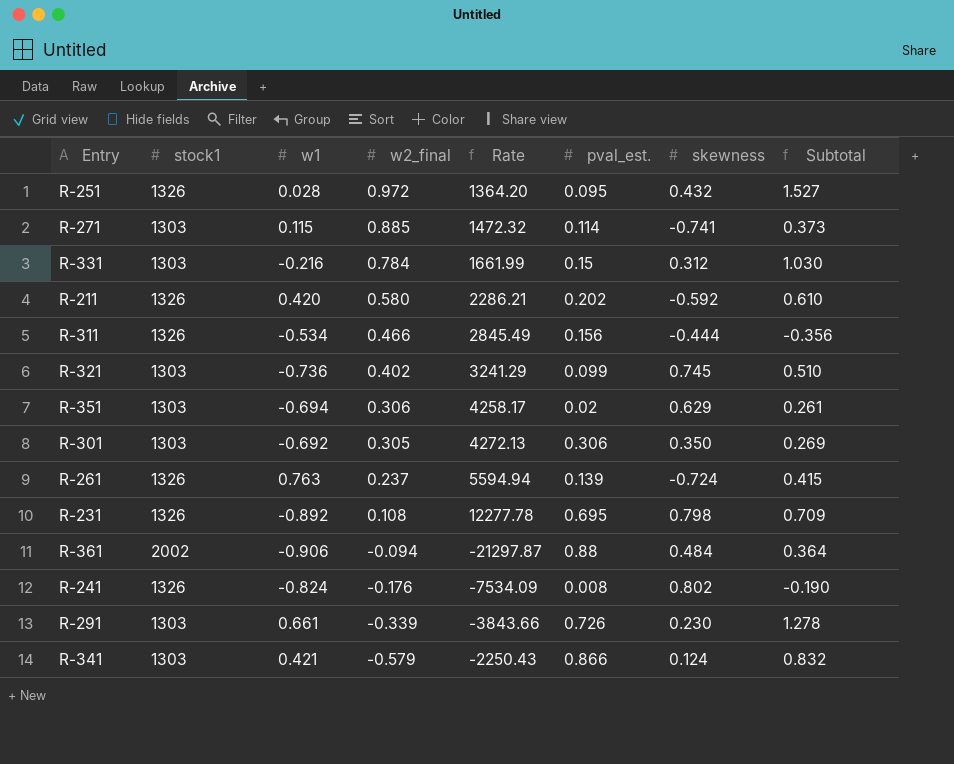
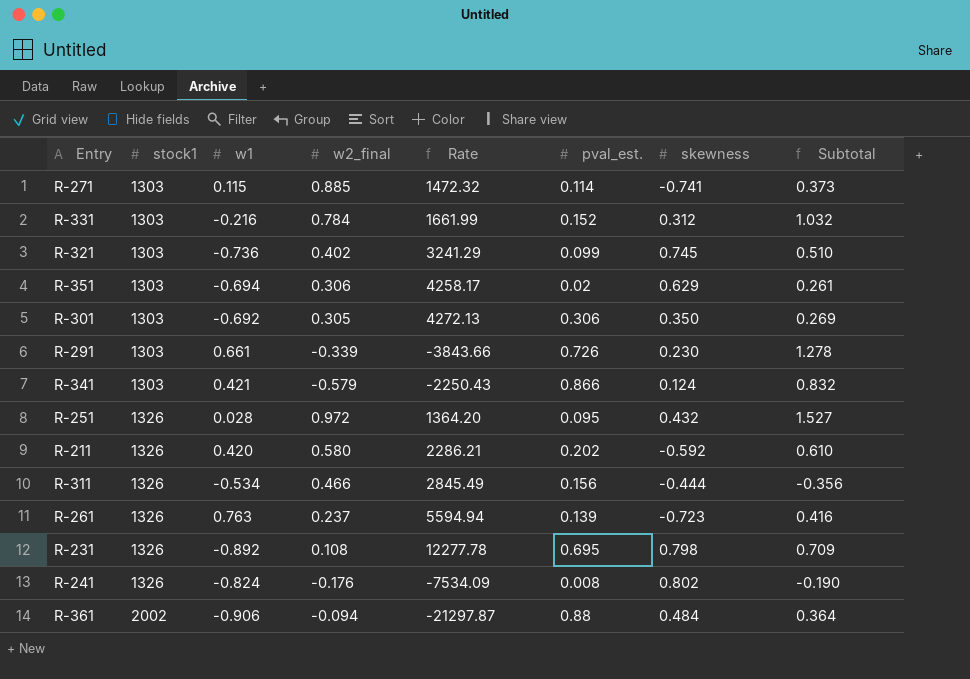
row order: w2_final descending -> stock1 ascending
R-331 | pval_est.: 0.15 -> 0.152
R-331 | Subtotal: 1.030 -> 1.032
R-261 | skewness: -0.724 -> -0.723
R-261 | Subtotal: 0.415 -> 0.416

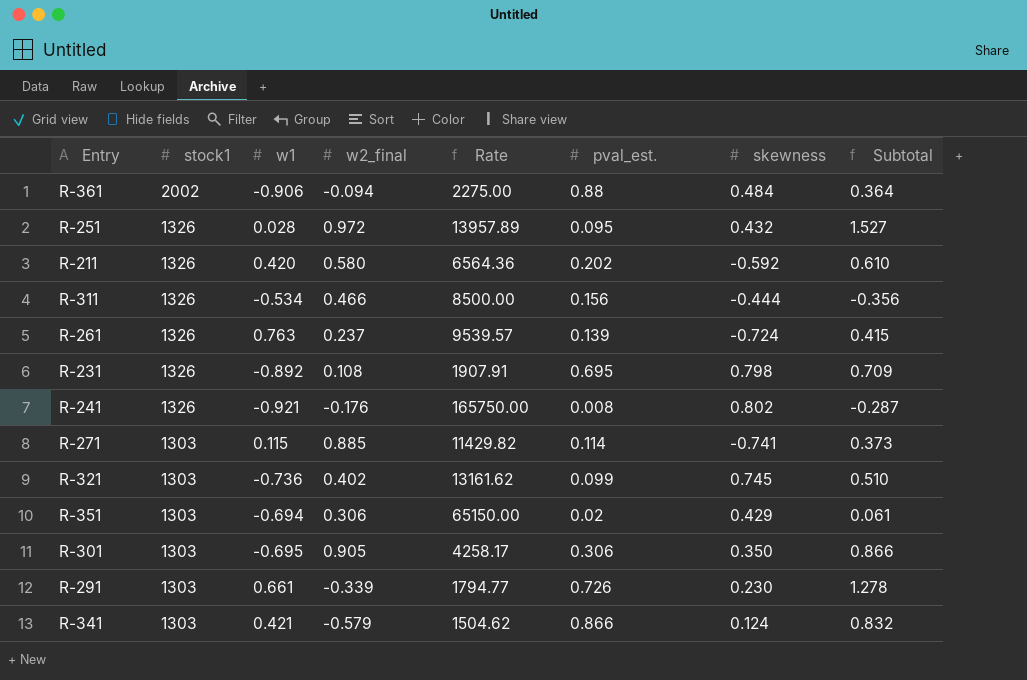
row order: stock1 ascending -> stock1 descending
column Rate | formula: [stock1] / [w2_final] -> [stock1] / [pval_est.]
row R-331: 1303 | -0.216 | 0.784 | 1661.99 | 0.152 | 0.312 | 1.032 -> none
R-261 | skewness: -0.723 -> -0.724
R-261 | Subtotal: 0.416 -> 0.415
R-241 | w1: -0.824 -> -0.921
R-241 | Subtotal: -0.190 -> -0.287
R-351 | skewness: 0.629 -> 0.429
R-351 | Subtotal: 0.261 -> 0.061
R-301 | w1: -0.692 -> -0.695
R-301 | w2_final: 0.305 -> 0.905
R-301 | Subtotal: 0.269 -> 0.866

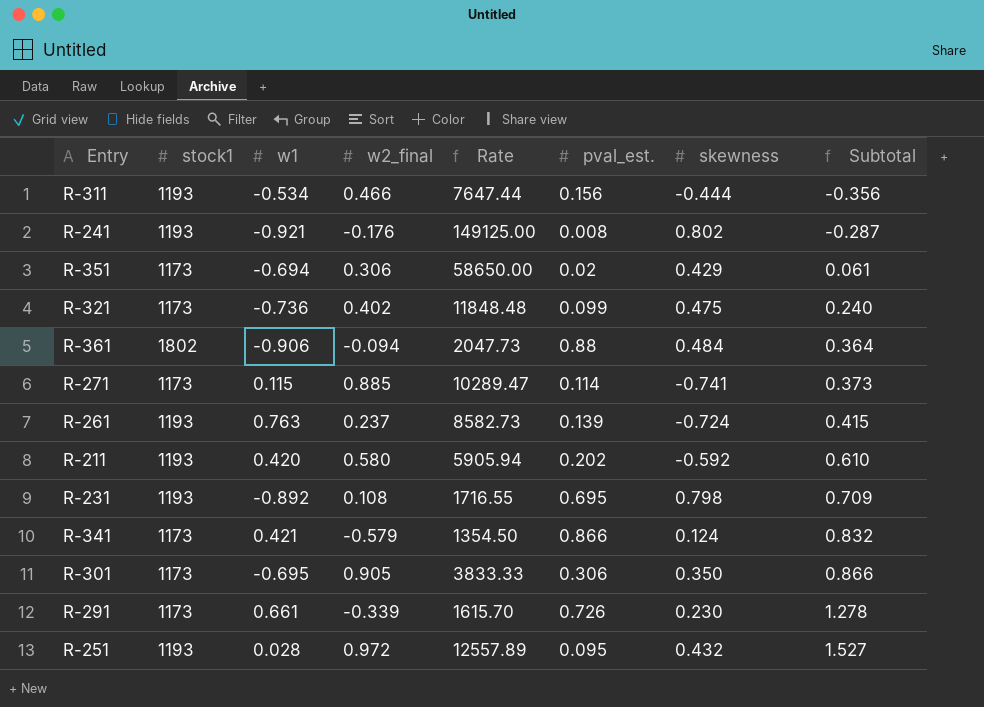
row order: stock1 descending -> Subtotal ascending
R-311 | stock1: 1326 -> 1193
R-311 | Rate: 8500.00 -> 7647.44
R-241 | stock1: 1326 -> 1193
R-241 | Rate: 165750.00 -> 149125.00
R-351 | stock1: 1303 -> 1173
R-351 | Rate: 65150.00 -> 58650.00
R-321 | stock1: 1303 -> 1173
R-321 | Rate: 13161.62 -> 11848.48
R-321 | skewness: 0.745 -> 0.475
R-321 | Subtotal: 0.510 -> 0.240
R-361 | stock1: 2002 -> 1802
R-361 | Rate: 2275.00 -> 2047.73
R-271 | stock1: 1303 -> 1173
R-271 | Rate: 11429.82 -> 10289.47
R-261 | stock1: 1326 -> 1193
R-261 | Rate: 9539.57 -> 8582.73
R-211 | stock1: 1326 -> 1193
R-211 | Rate: 6564.36 -> 5905.94
R-231 | stock1: 1326 -> 1193
R-231 | Rate: 1907.91 -> 1716.55
R-341 | stock1: 1303 -> 1173
R-341 | Rate: 1504.62 -> 1354.50
R-301 | stock1: 1303 -> 1173
R-301 | Rate: 4258.17 -> 3833.33
R-291 | stock1: 1303 -> 1173
R-291 | Rate: 1794.77 -> 1615.70
R-251 | stock1: 1326 -> 1193
R-251 | Rate: 13957.89 -> 12557.89

